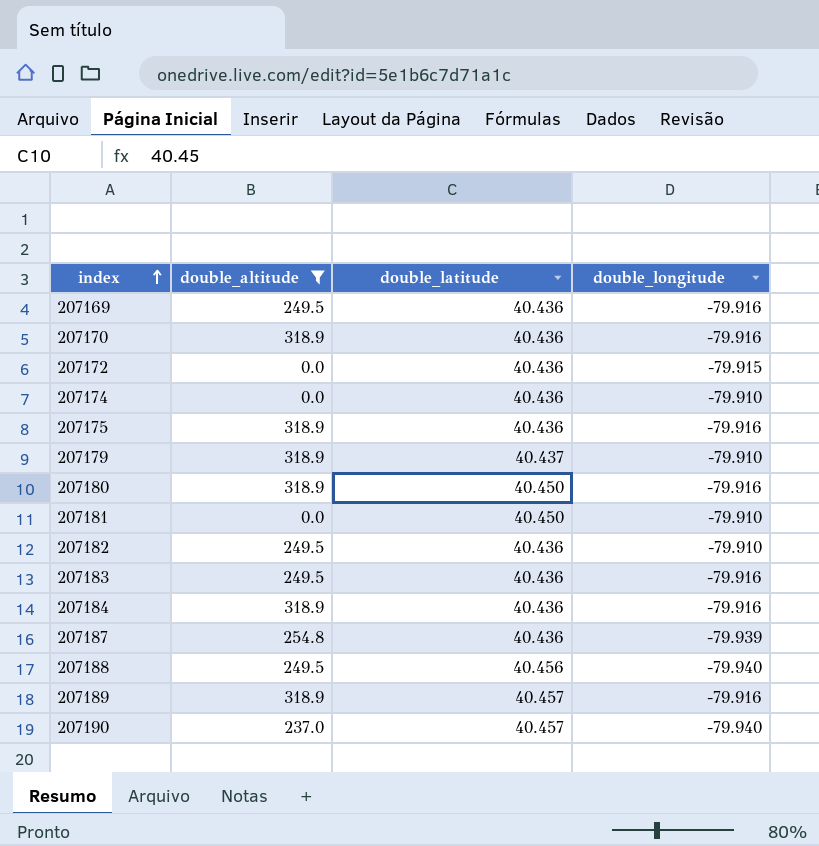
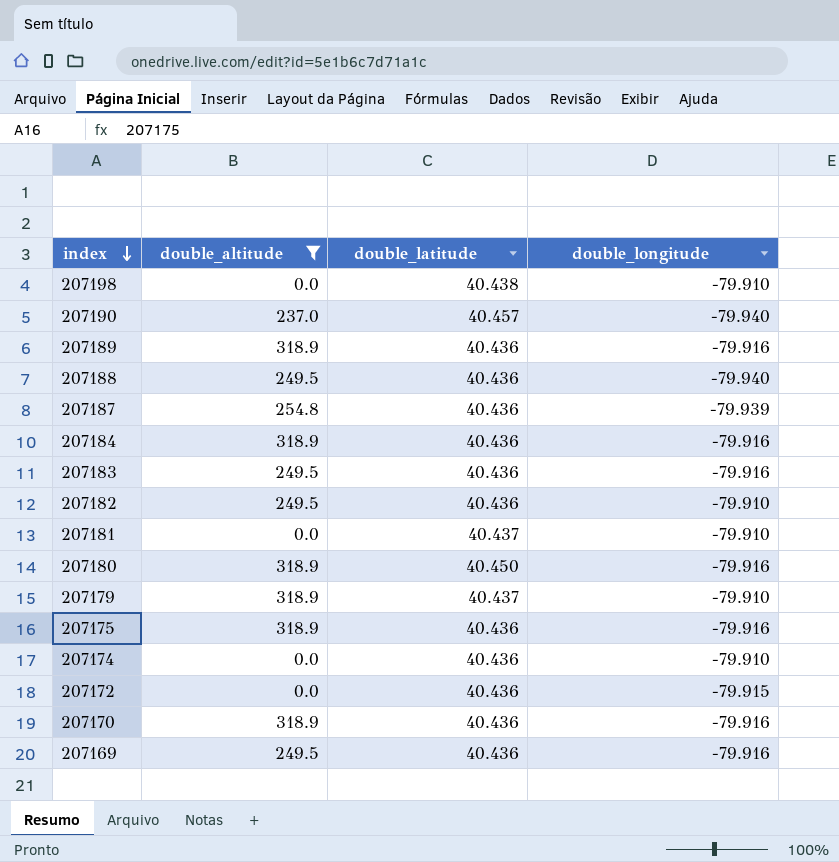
row order: index ascending -> index descending
row 207198: none -> 0.0 | 40.438 | -79.910
207189 | double_latitude: 40.457 -> 40.436
207188 | double_latitude: 40.456 -> 40.436
207181 | double_latitude: 40.450 -> 40.437

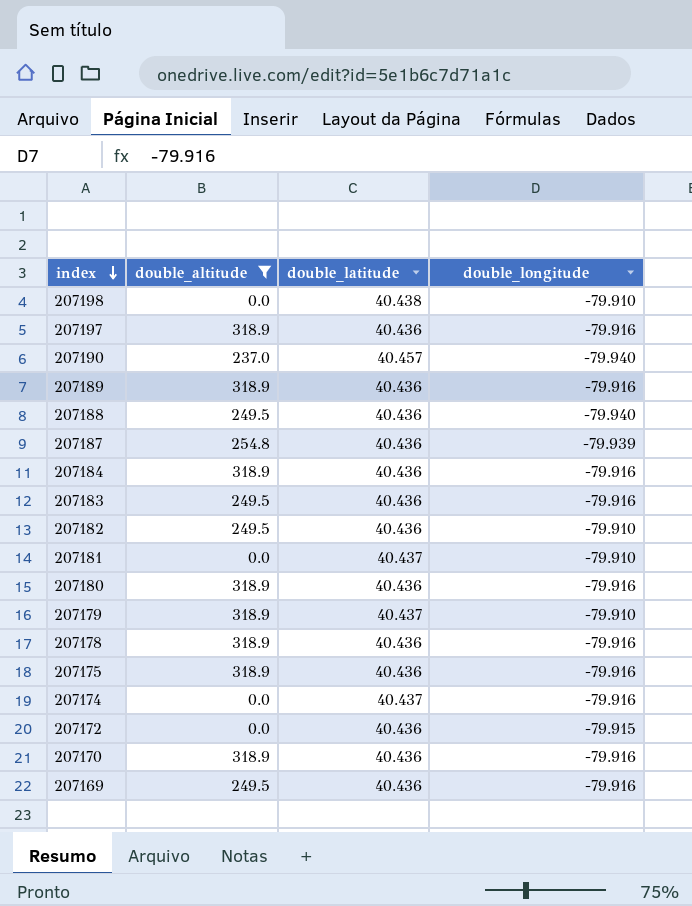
row 207197: none -> 318.9 | 40.436 | -79.916
207180 | double_latitude: 40.450 -> 40.436
row 207178: none -> 318.9 | 40.436 | -79.916
207174 | double_latitude: 40.436 -> 40.437
207174 | double_longitude: -79.910 -> -79.916

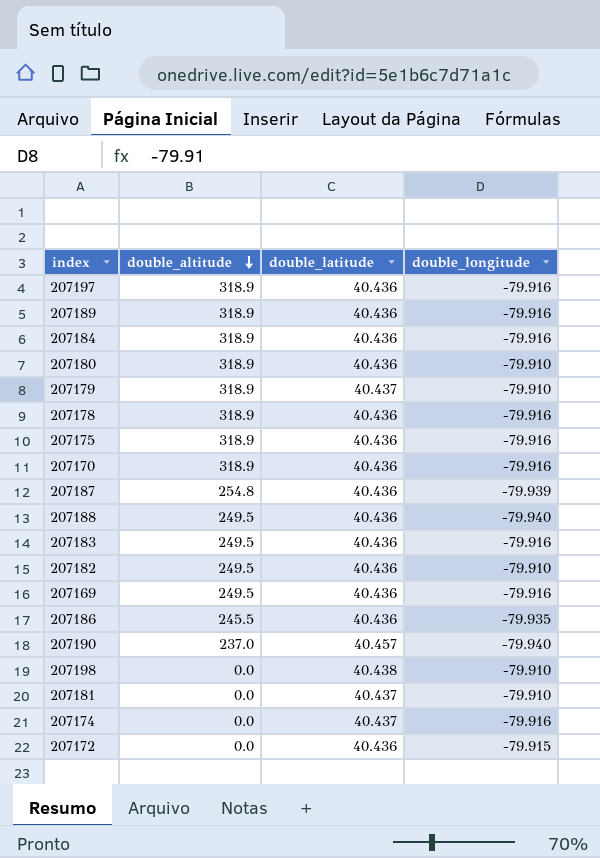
filter: double_altitude != 245.5 -> none
row order: index descending -> double_altitude descending
207180 | double_longitude: -79.916 -> -79.910

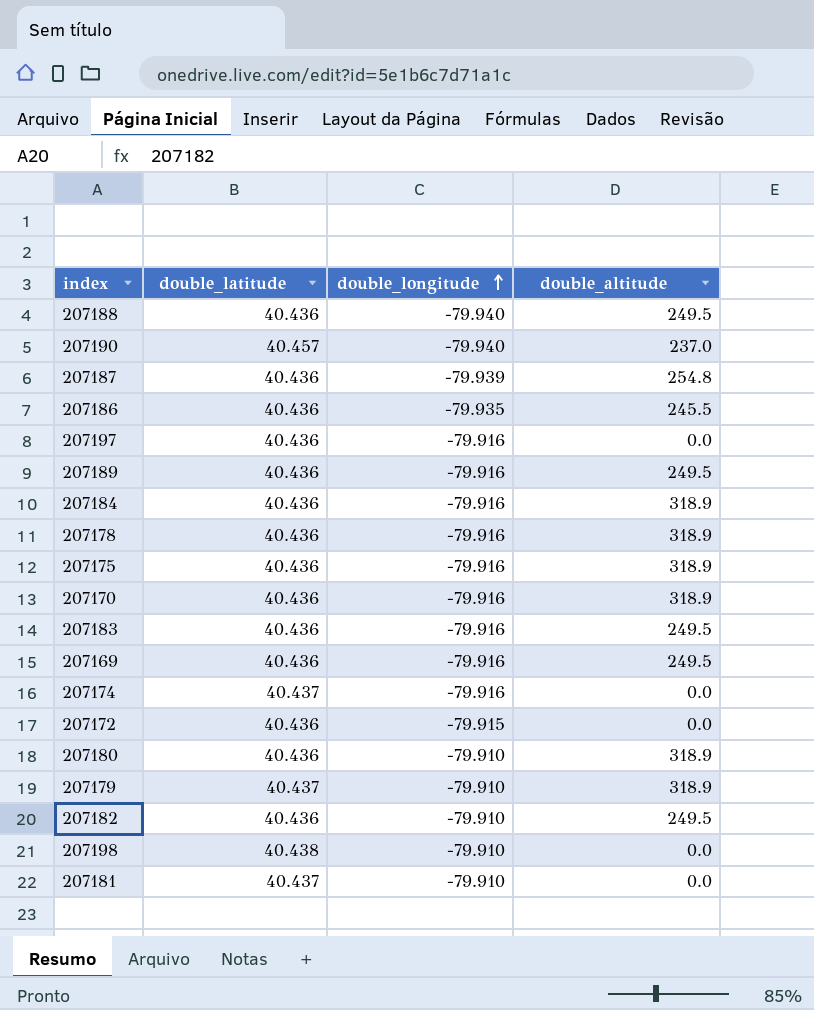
row order: double_altitude descending -> double_longitude ascending
column double_altitude | position: 2 -> 4
207197 | double_altitude: 318.9 -> 0.0
207189 | double_altitude: 318.9 -> 249.5

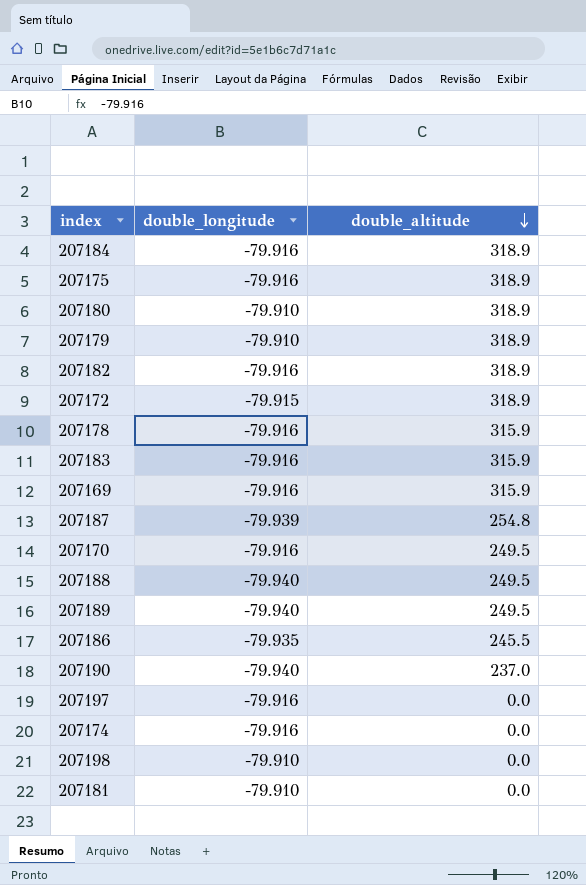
row order: double_longitude ascending -> double_altitude descending
column double_latitude | position: 2 -> none
207182 | double_longitude: -79.910 -> -79.916
207182 | double_altitude: 249.5 -> 318.9
207172 | double_altitude: 0.0 -> 318.9
207178 | double_altitude: 318.9 -> 315.9
207183 | double_altitude: 249.5 -> 315.9
207169 | double_altitude: 249.5 -> 315.9
207170 | double_altitude: 318.9 -> 249.5
207189 | double_longitude: -79.916 -> -79.940

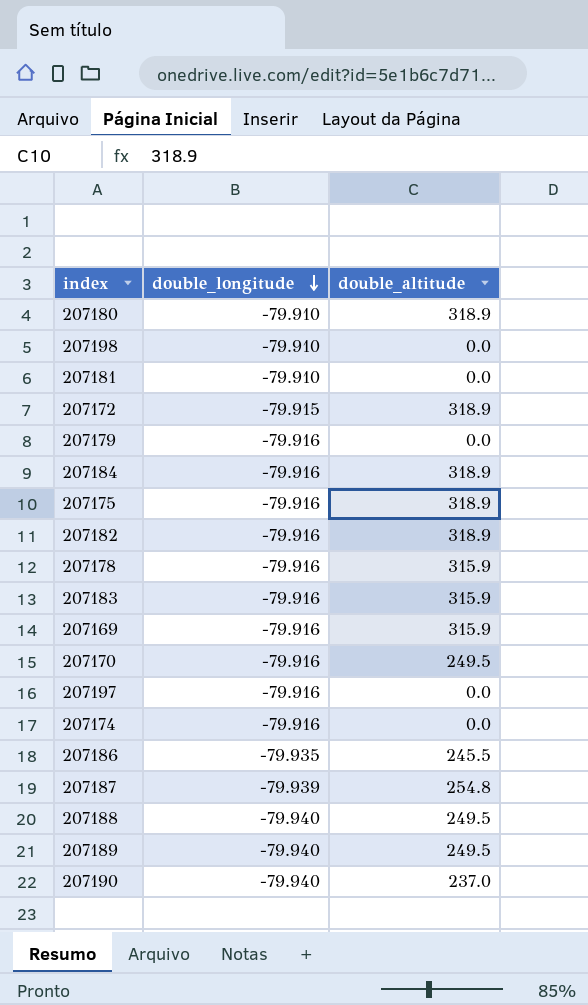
row order: double_altitude descending -> double_longitude descending
207179 | double_longitude: -79.910 -> -79.916
207179 | double_altitude: 318.9 -> 0.0

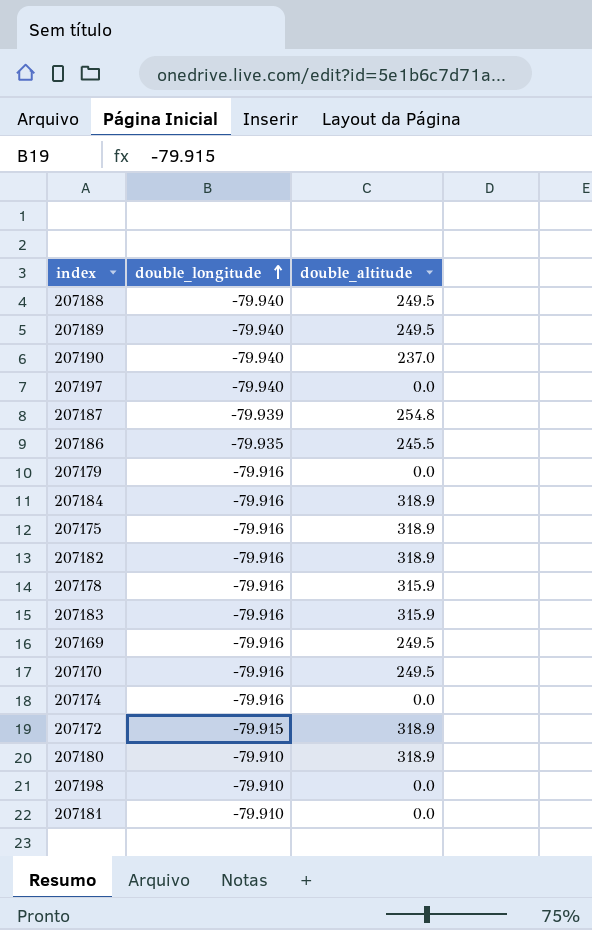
row order: double_longitude descending -> double_longitude ascending
207197 | double_longitude: -79.916 -> -79.940
207169 | double_altitude: 315.9 -> 249.5

